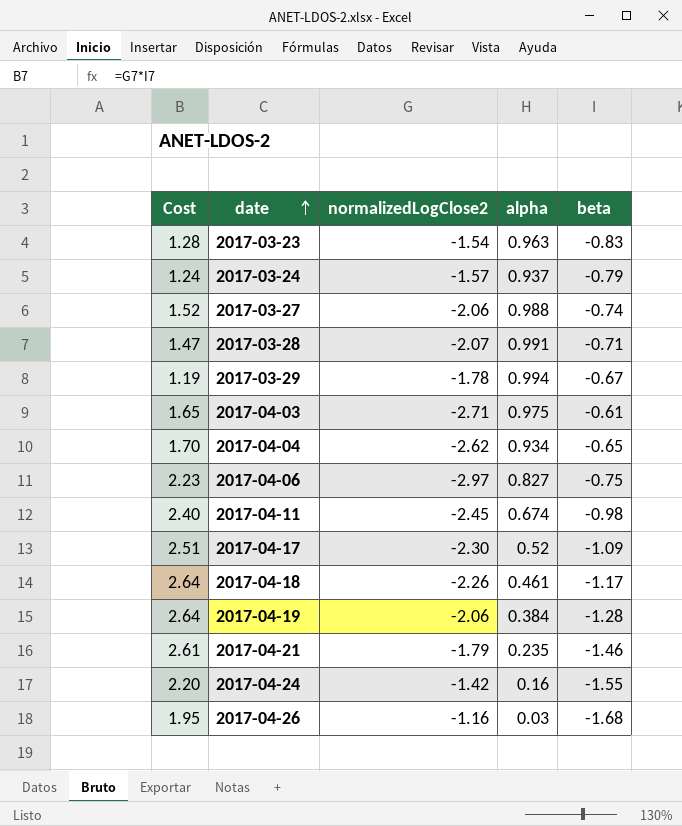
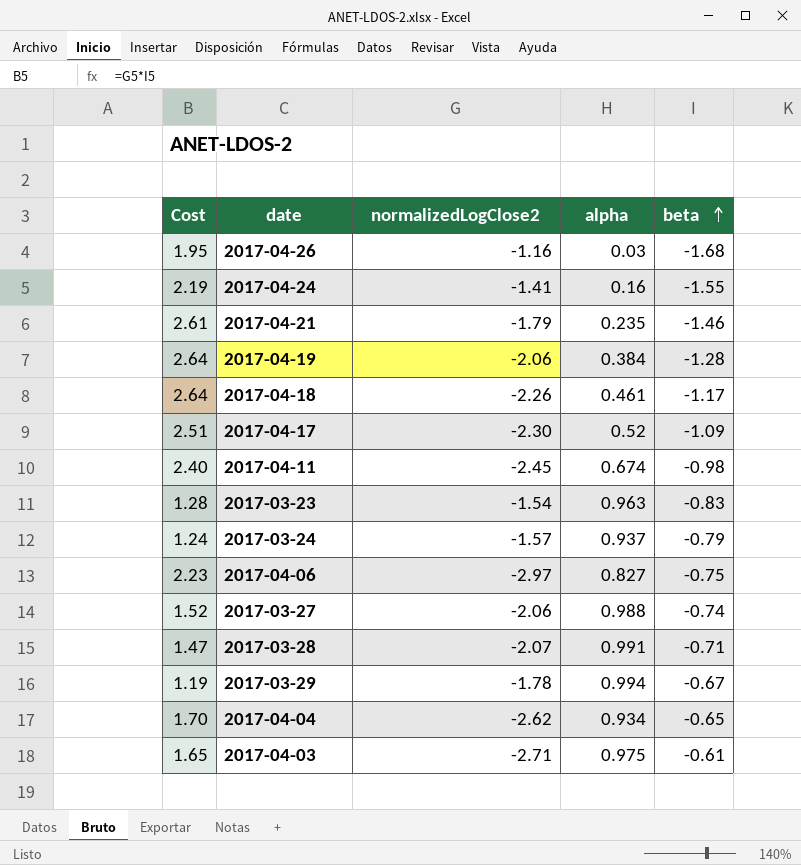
row order: date ascending -> beta ascending
2017-04-24 | Cost: 2.20 -> 2.19
2017-04-24 | normalizedLogClose2: -1.42 -> -1.41

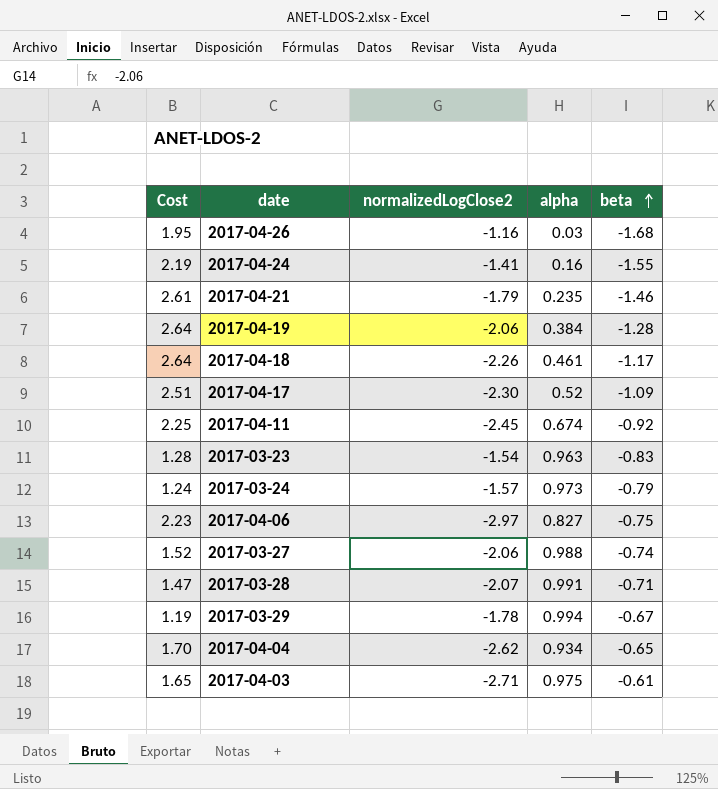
2017-04-11 | Cost: 2.40 -> 2.25
2017-04-11 | beta: -0.98 -> -0.92
2017-03-24 | alpha: 0.937 -> 0.973

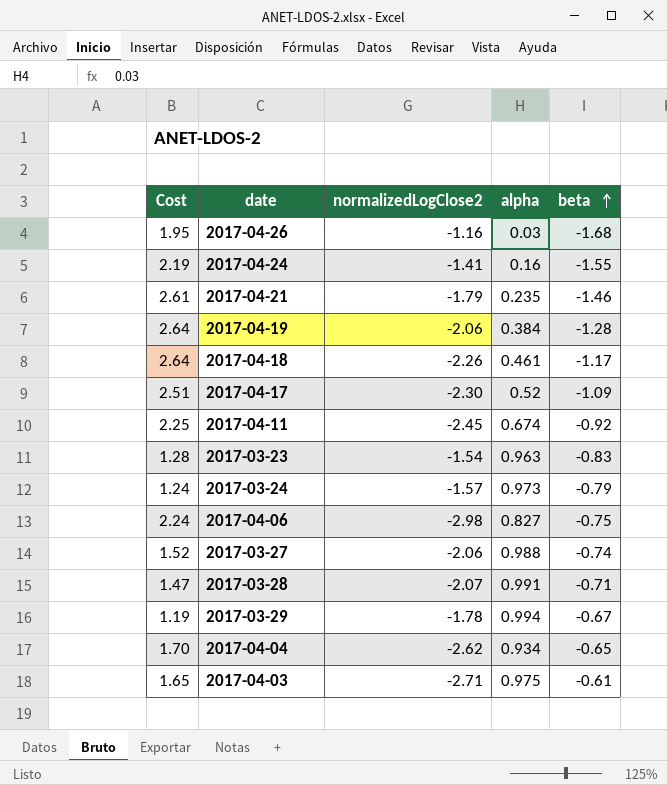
2017-04-06 | Cost: 2.23 -> 2.24
2017-04-06 | normalizedLogClose2: -2.97 -> -2.98

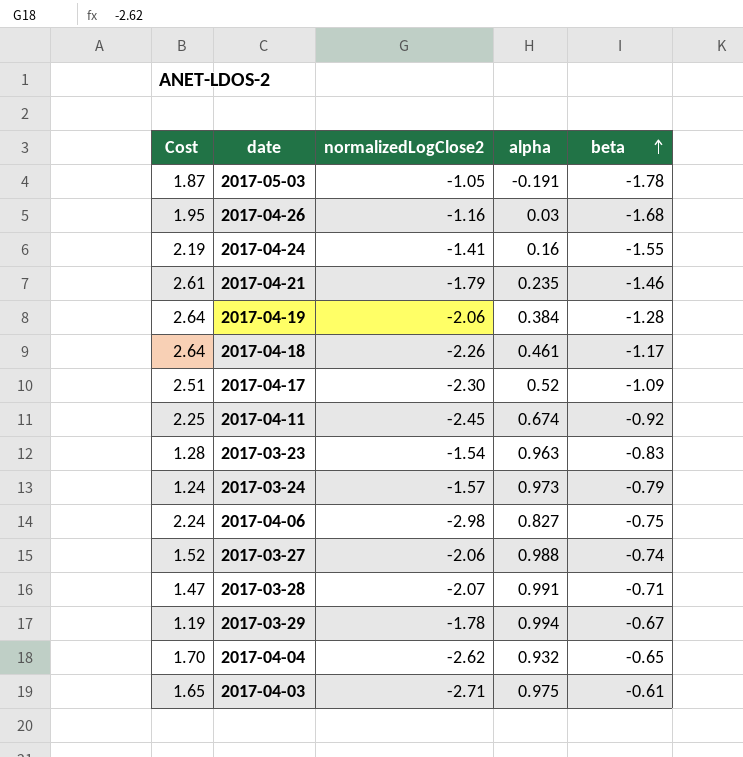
row 2017-05-03: none -> 1.87 | -1.05 | -0.191 | -1.78
2017-04-04 | alpha: 0.934 -> 0.932

